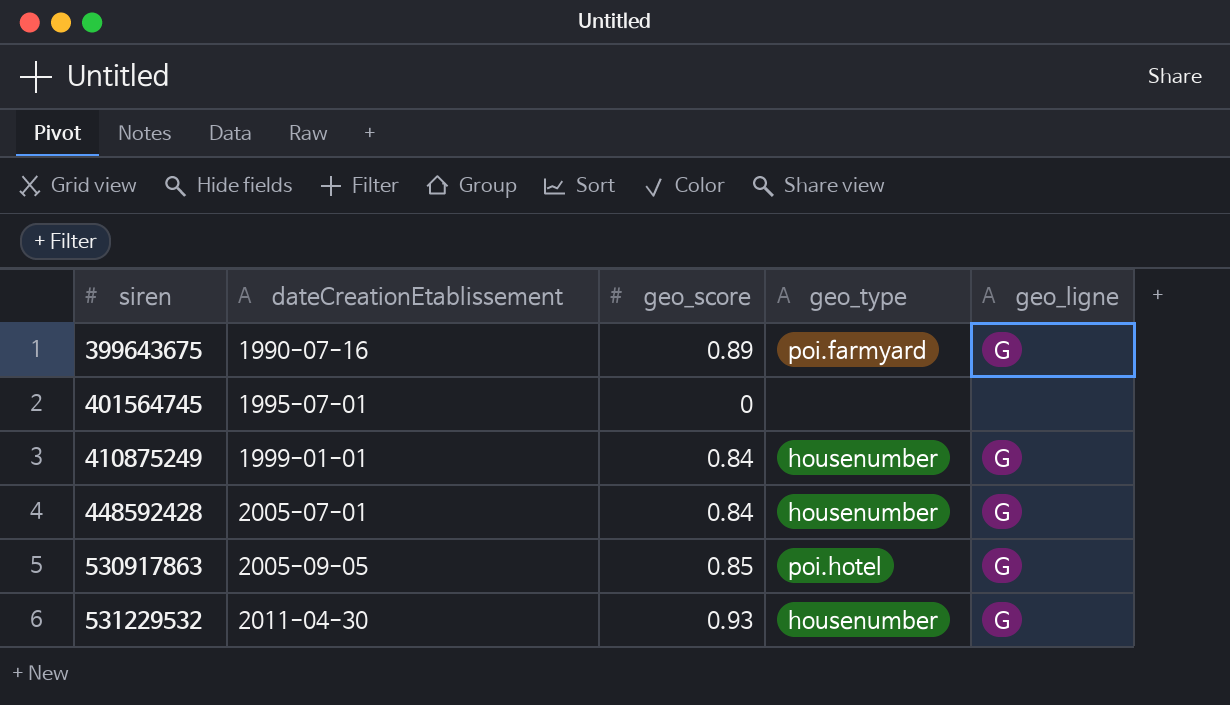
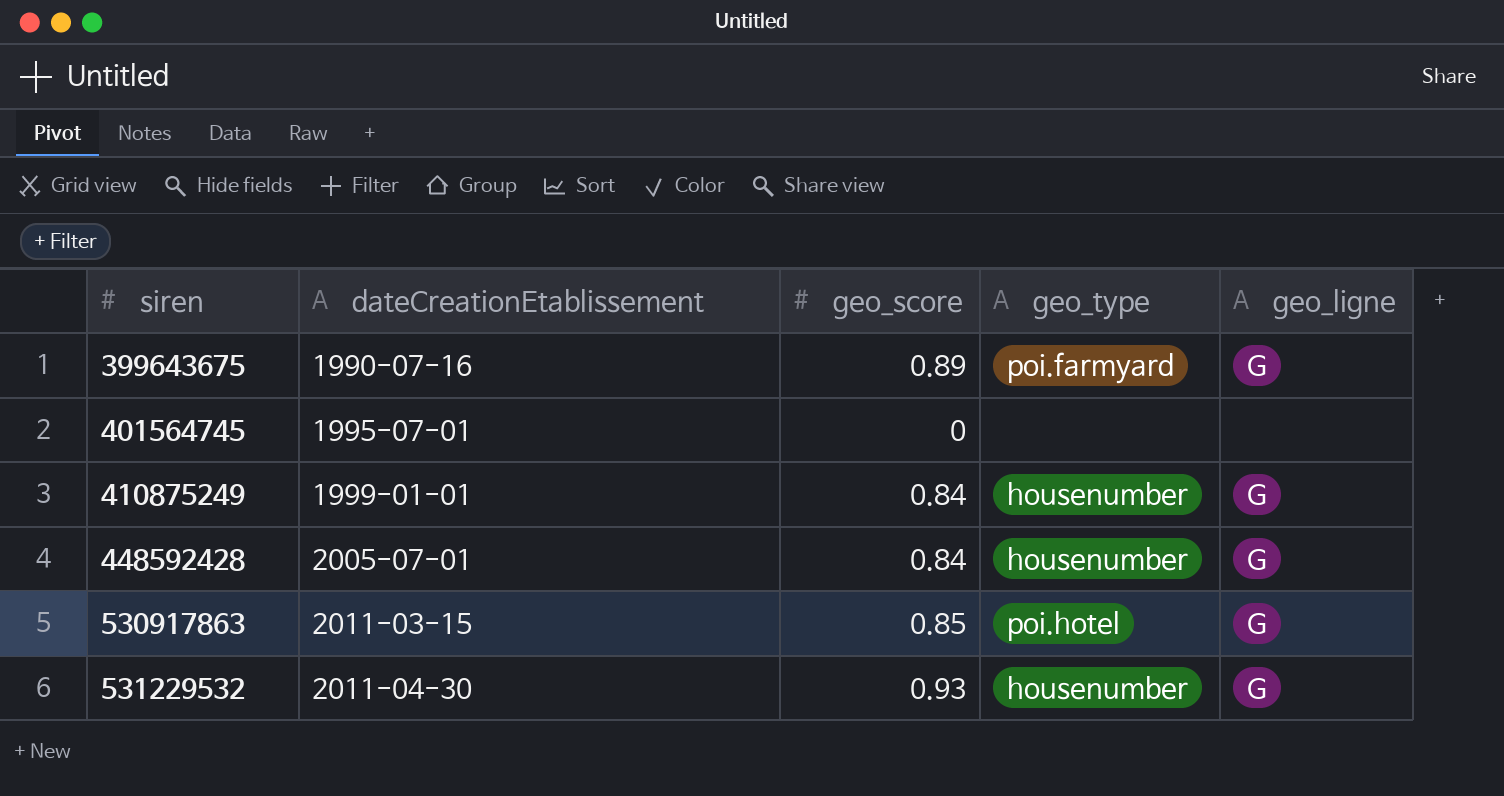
530917863 | dateCreationEtablissement: 2005-09-05 -> 2011-03-15

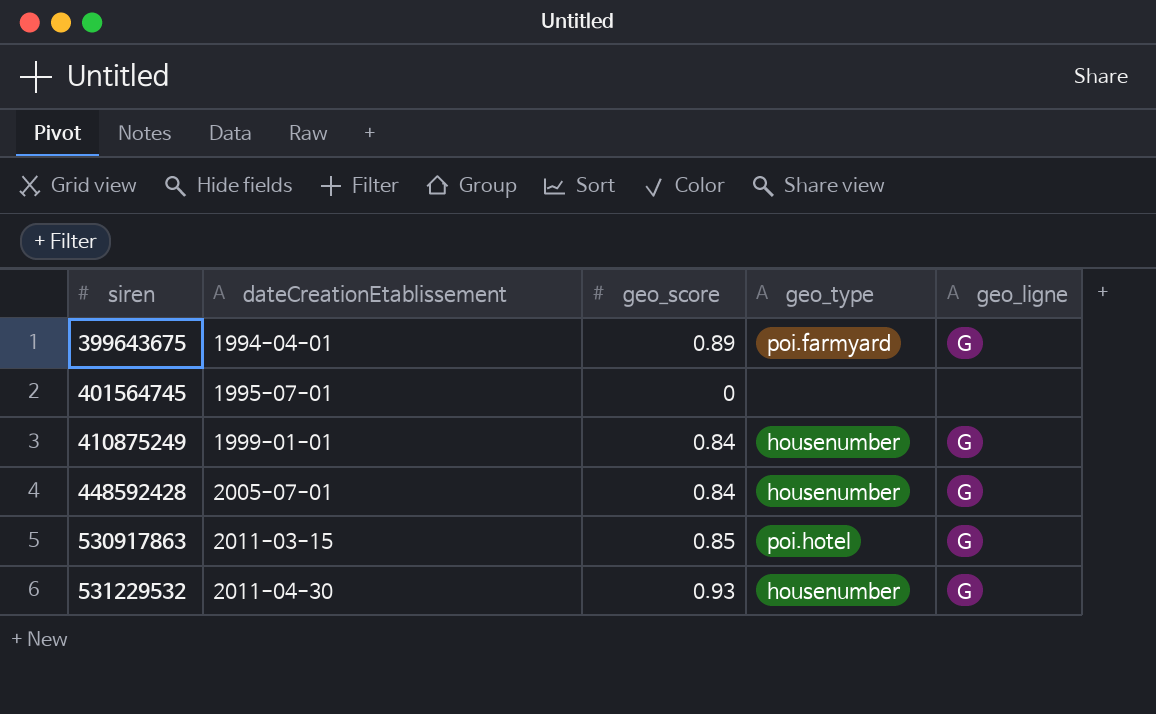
399643675 | dateCreationEtablissement: 1990-07-16 -> 1994-04-01

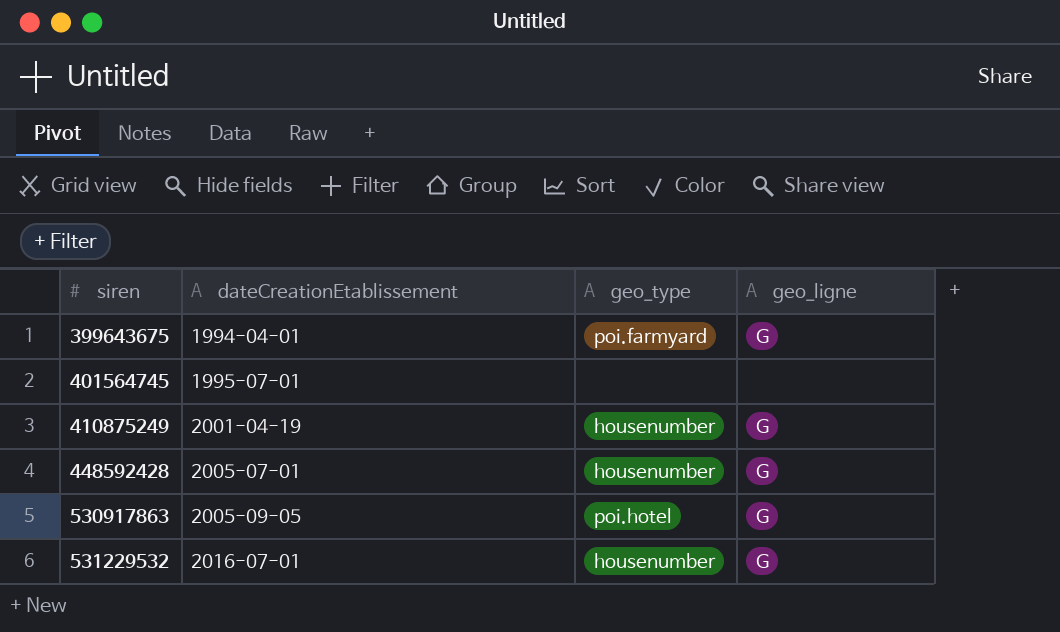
column geo_score | position: 3 -> none
410875249 | dateCreationEtablissement: 1999-01-01 -> 2001-04-19
530917863 | dateCreationEtablissement: 2011-03-15 -> 2005-09-05
531229532 | dateCreationEtablissement: 2011-04-30 -> 2016-07-01

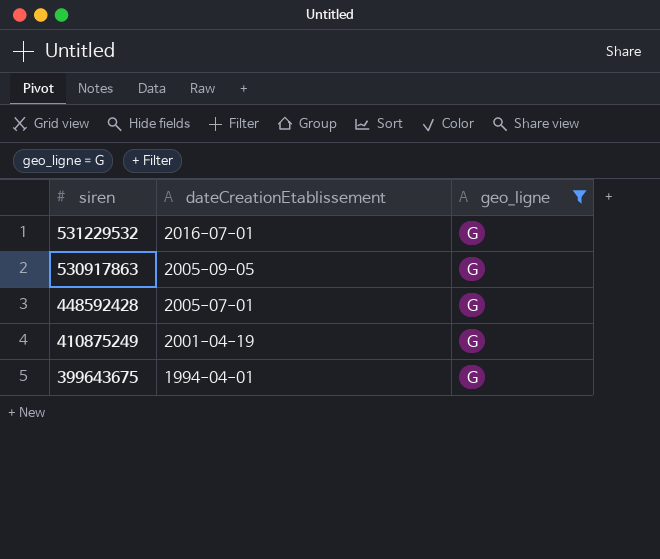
filter: none -> geo_ligne = G
row order: siren ascending -> siren descending
column geo_type | position: 3 -> none

